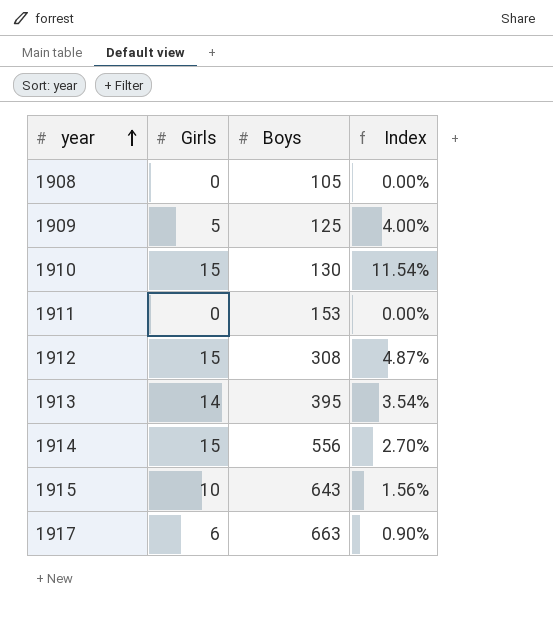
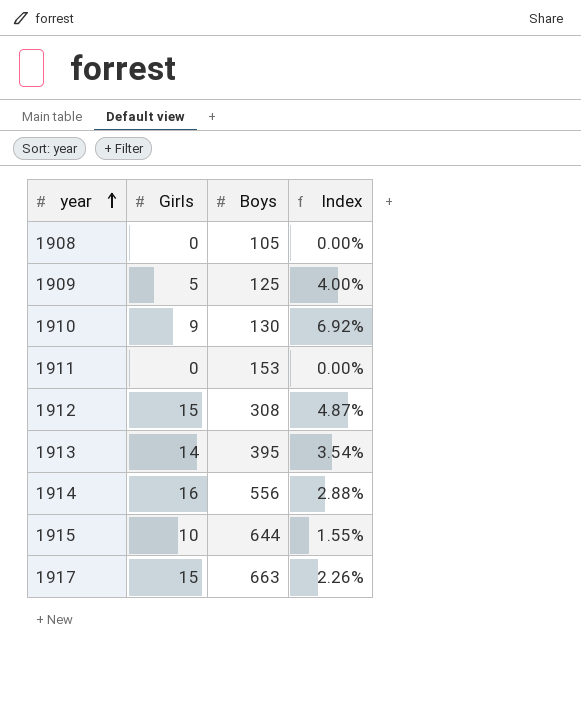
1910 | Girls: 15 -> 9
1910 | Index: 11.54% -> 6.92%
1914 | Girls: 15 -> 16
1914 | Index: 2.70% -> 2.88%
1915 | Boys: 643 -> 644
1915 | Index: 1.56% -> 1.55%
1917 | Girls: 6 -> 15
1917 | Index: 0.90% -> 2.26%

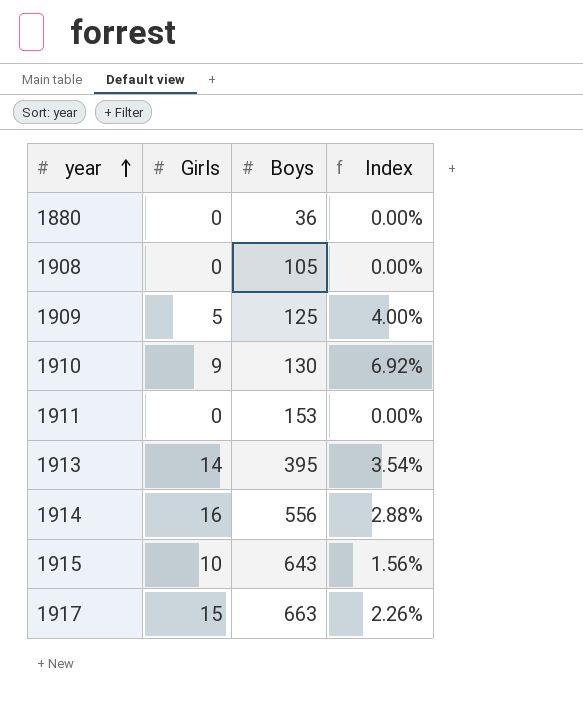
row 1912: 15 | 308 | 4.87% -> none
row 1880: none -> 0 | 36 | 0.00%
1915 | Boys: 644 -> 643
1915 | Index: 1.55% -> 1.56%

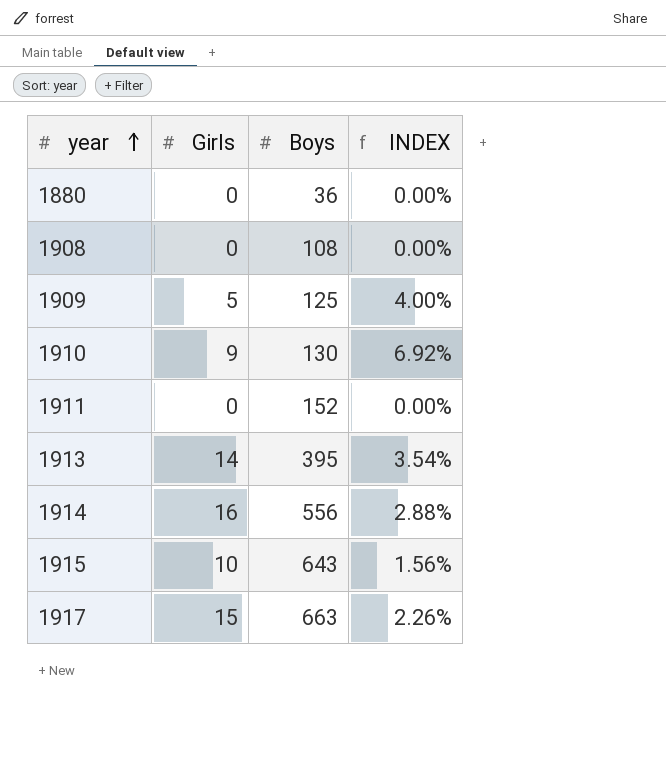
column name: Index -> INDEX
1908 | Boys: 105 -> 108
1911 | Boys: 153 -> 152

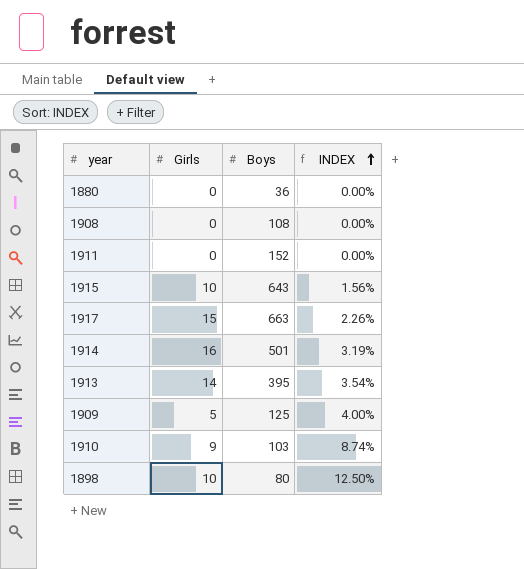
row order: year ascending -> INDEX ascending
1914 | Boys: 556 -> 501
1914 | INDEX: 2.88% -> 3.19%
1910 | Boys: 130 -> 103
1910 | INDEX: 6.92% -> 8.74%
row 1898: none -> 10 | 80 | 12.50%

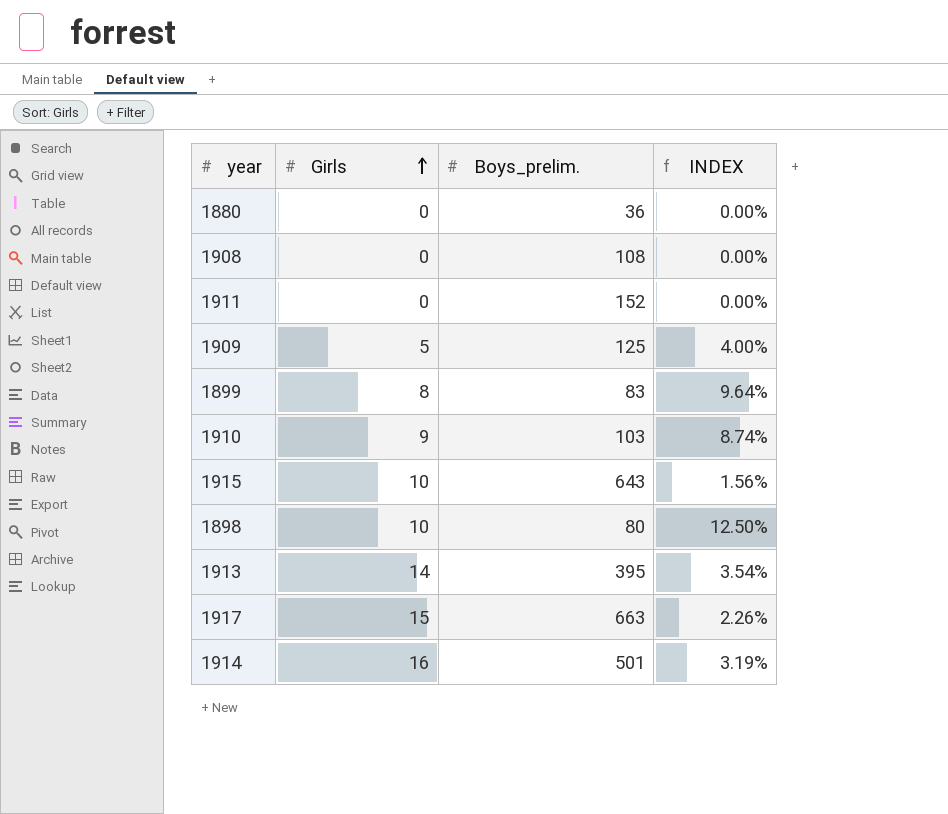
row order: INDEX ascending -> Girls ascending
column name: Boys -> Boys_prelim.
row 1899: none -> 8 | 83 | 9.64%

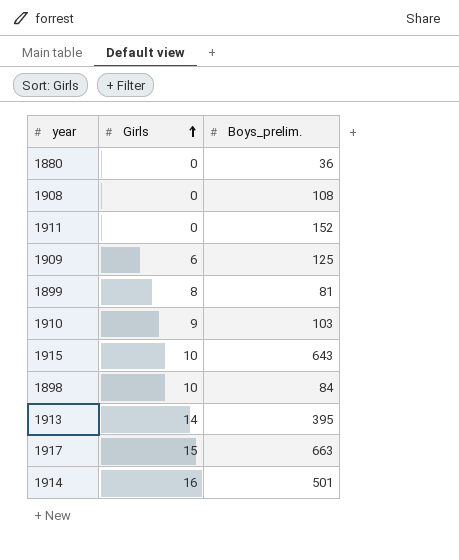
column INDEX | formula: [Girls] / [Boys_prelim.] -> none
1909 | Girls: 5 -> 6
1899 | Boys_prelim.: 83 -> 81
1898 | Boys_prelim.: 80 -> 84

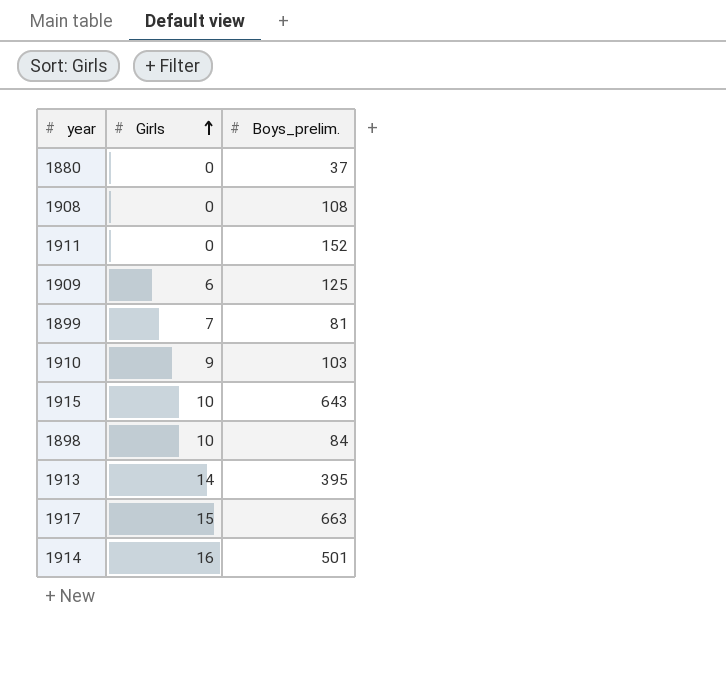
1880 | Boys_prelim.: 36 -> 37
1899 | Girls: 8 -> 7

